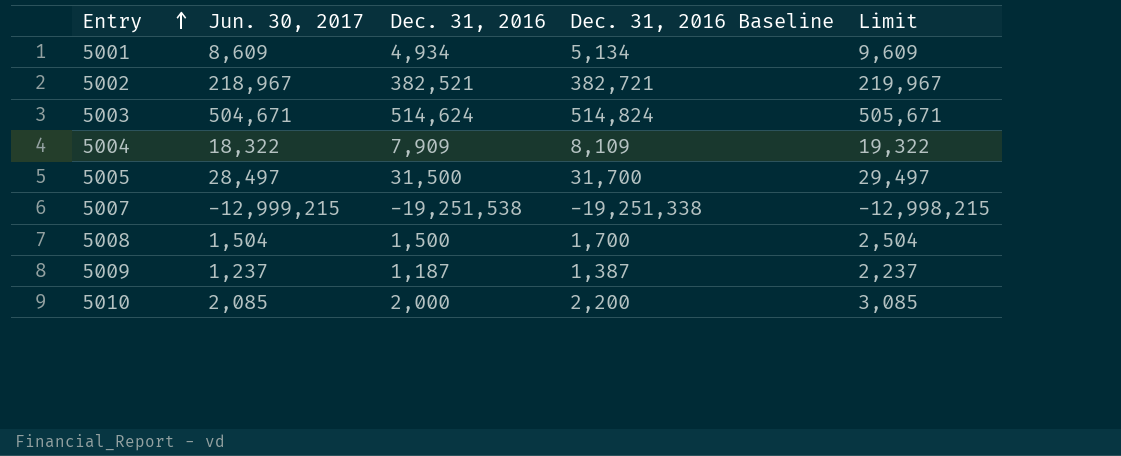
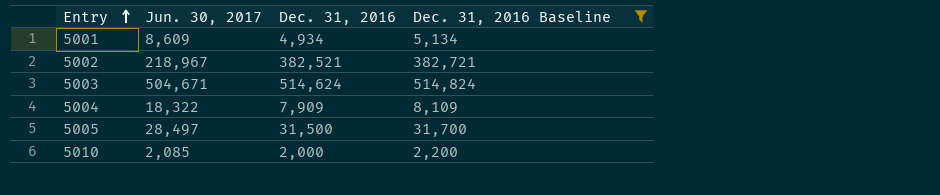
filter: none -> Dec. 31, 2016 Baseline >= 2,200
column Limit | formula: [Jun. 30, 2017] + 1000 -> none

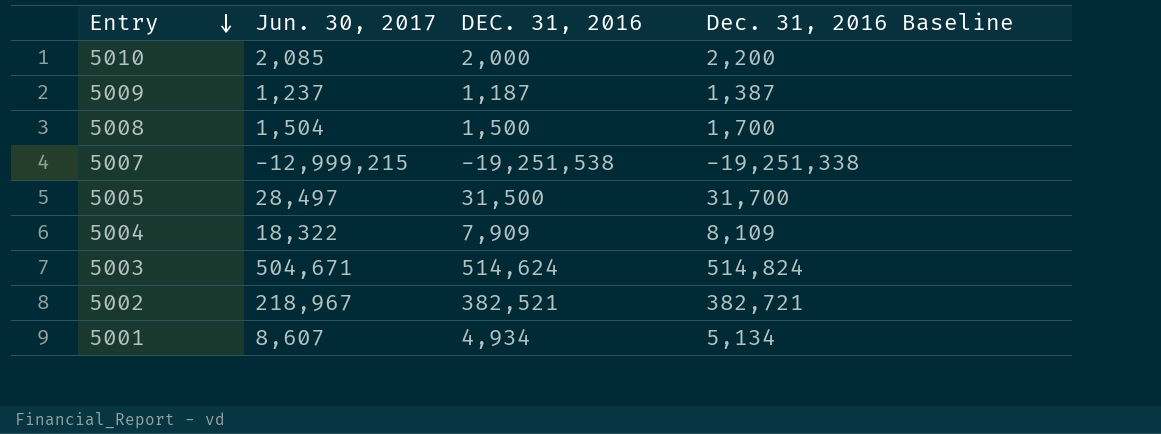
filter: Dec. 31, 2016 Baseline >= 2,200 -> none
row order: Entry ascending -> Entry descending
column name: Dec. 31, 2016 -> DEC. 31, 2016
5001 | Jun. 30, 2017: 8,609 -> 8,607

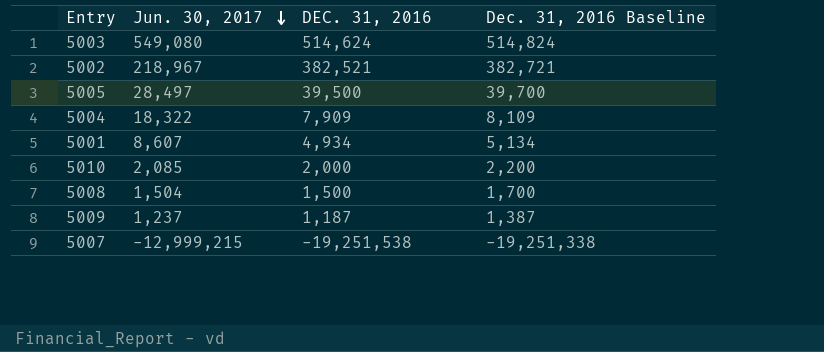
row order: Entry descending -> Jun. 30, 2017 descending
5003 | Jun. 30, 2017: 504,671 -> 549,080
5005 | DEC. 31, 2016: 31,500 -> 39,500
5005 | Dec. 31, 2016 Baseline: 31,700 -> 39,700

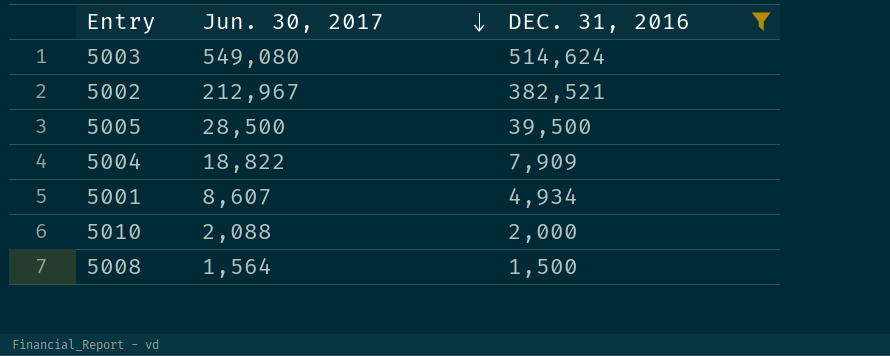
filter: none -> DEC. 31, 2016 >= 1,500
column Dec. 31, 2016 Baseline | formula: [DEC. 31, 2016] + 200 -> none
5002 | Jun. 30, 2017: 218,967 -> 212,967
5005 | Jun. 30, 2017: 28,497 -> 28,500
5004 | Jun. 30, 2017: 18,322 -> 18,822
5010 | Jun. 30, 2017: 2,085 -> 2,088
5008 | Jun. 30, 2017: 1,504 -> 1,564

